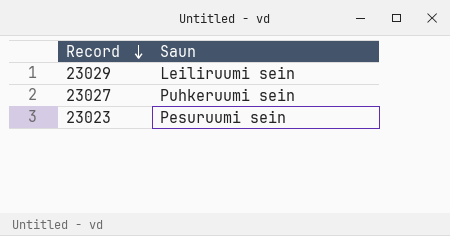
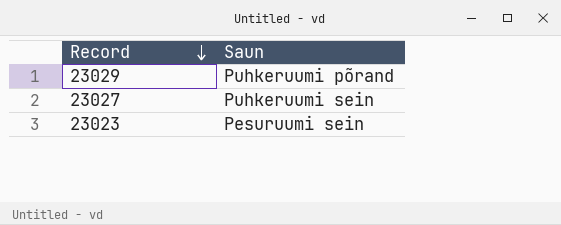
23029 | Saun: Leiliruumi sein -> Puhkeruumi põrand

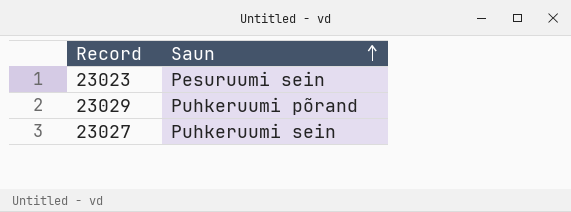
row order: Record descending -> Saun ascending

